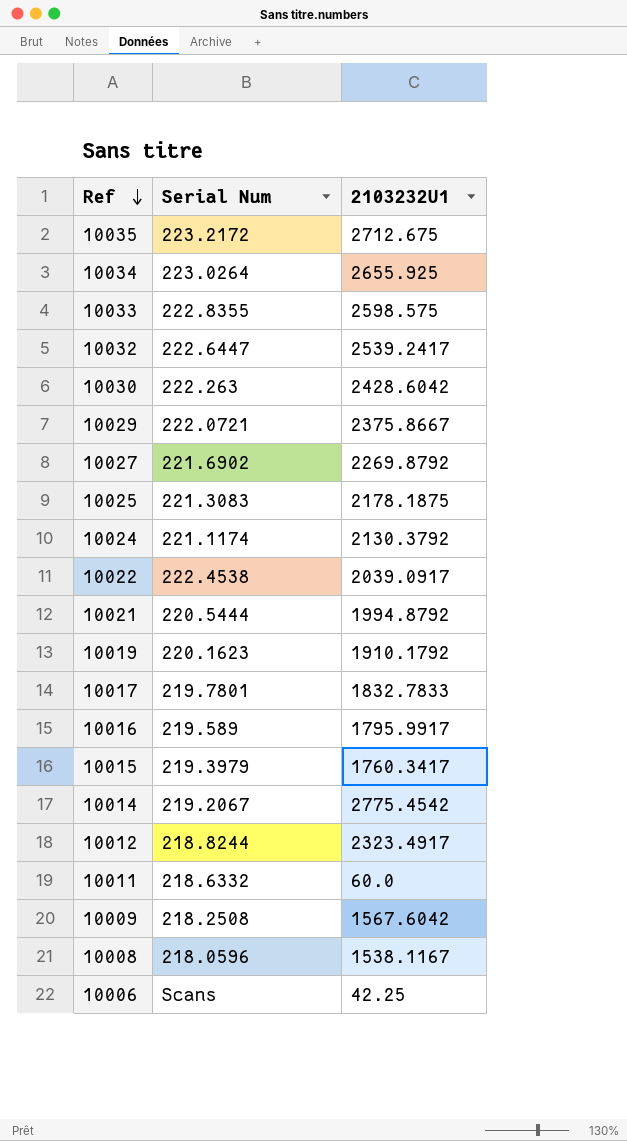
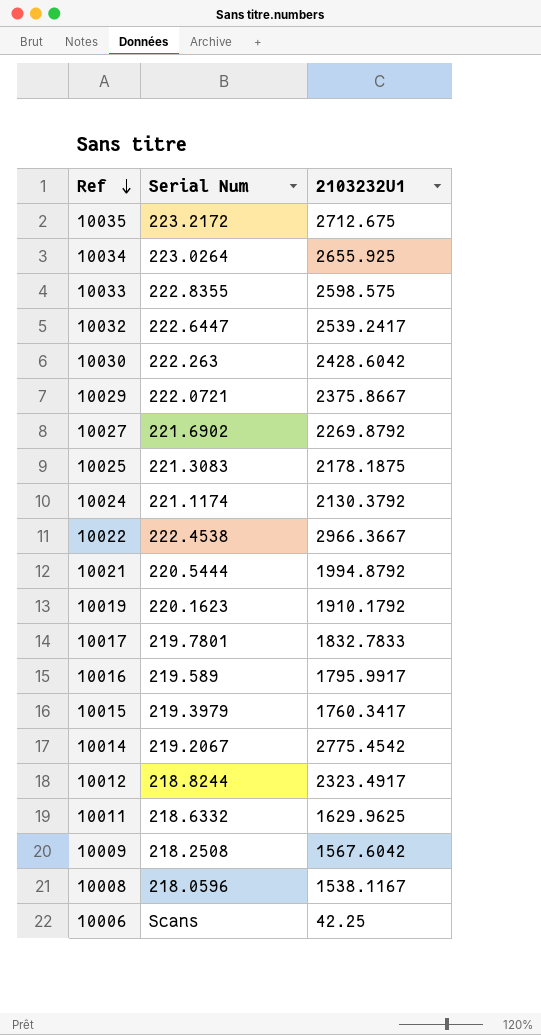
10022 | 2103232U1: 2039.0917 -> 2966.3667
10011 | 2103232U1: 60.0 -> 1629.9625

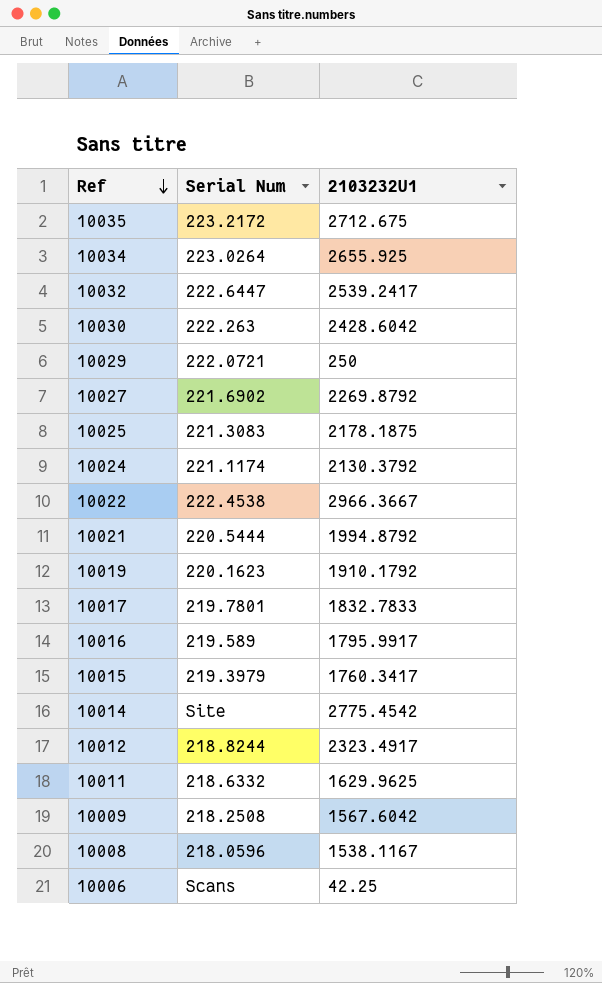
row 10033: 222.8355 | 2598.575 -> none
10029 | 2103232U1: 2375.8667 -> 250
10014 | Serial Num: 219.2067 -> Site

